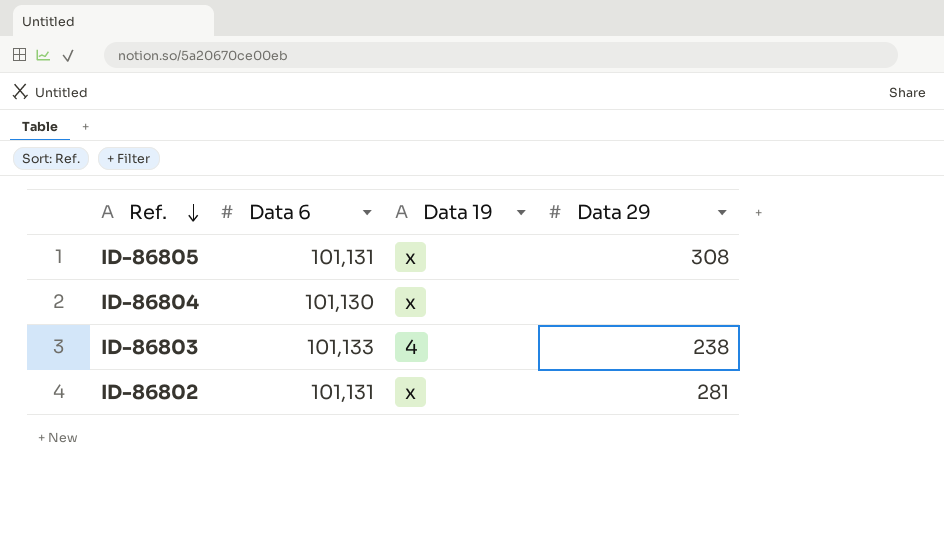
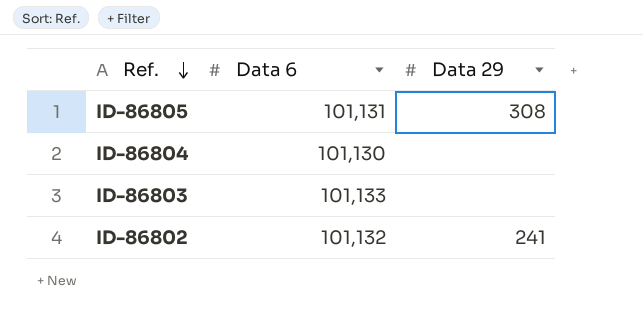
column Data 19 | position: 3 -> none
ID-86803 | Data 29: 238 -> none
ID-86802 | Data 6: 101,131 -> 101,132
ID-86802 | Data 29: 281 -> 241

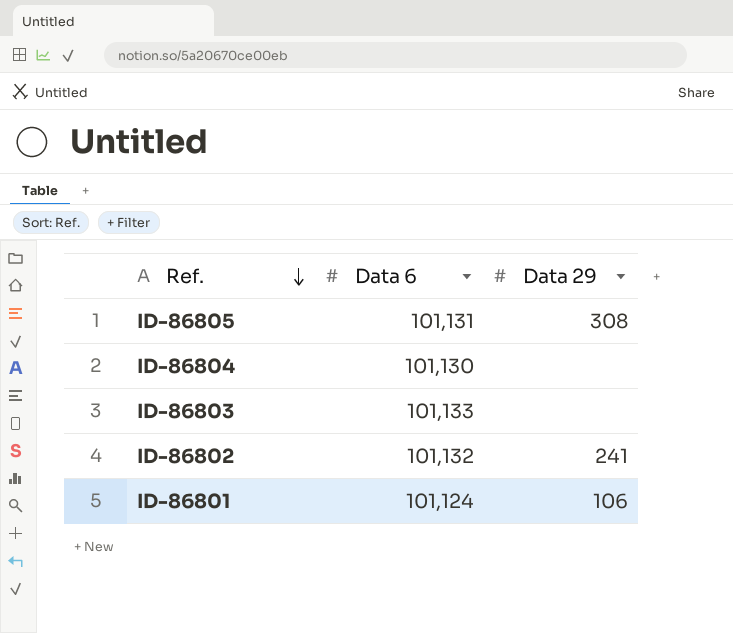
row ID-86801: none -> 101,124 | 106

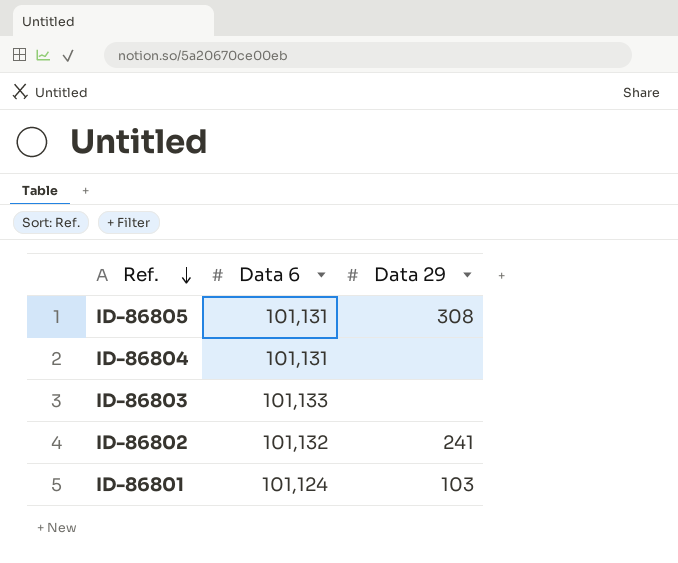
ID-86804 | Data 6: 101,130 -> 101,131
ID-86801 | Data 29: 106 -> 103

